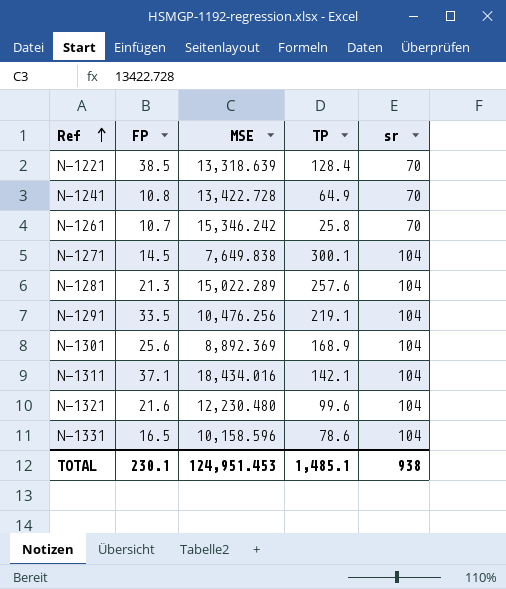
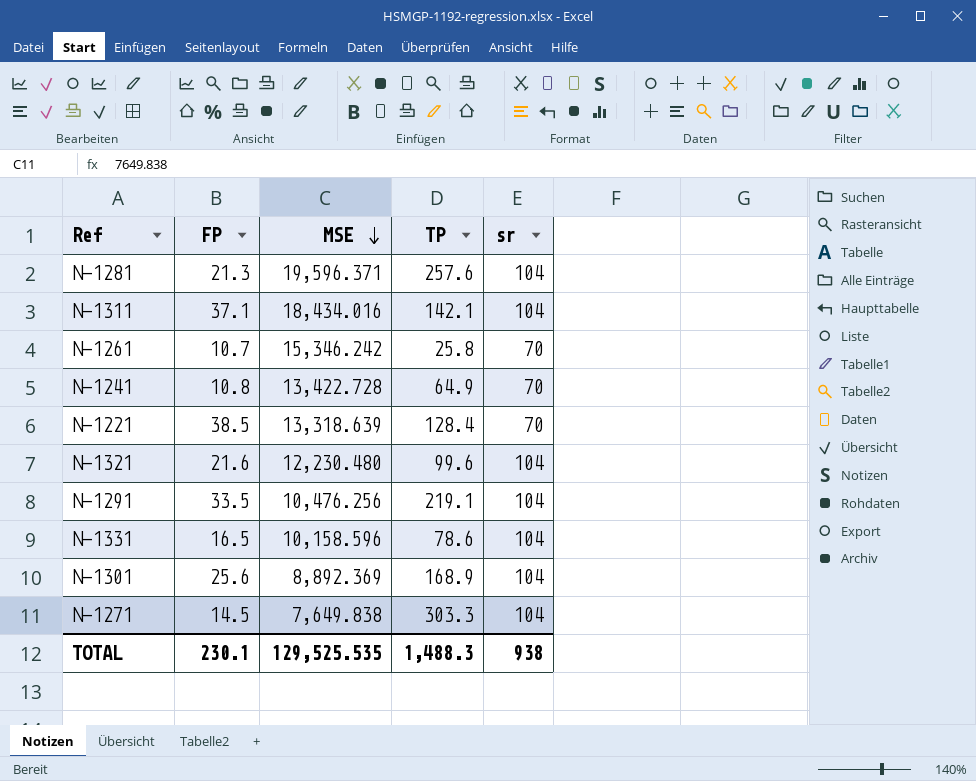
row order: Ref ascending -> MSE descending
N-1281 | MSE: 15,022.289 -> 19,596.371
N-1271 | TP: 300.1 -> 303.3
TOTAL | MSE: 124,951.453 -> 129,525.535
TOTAL | TP: 1,485.1 -> 1,488.3

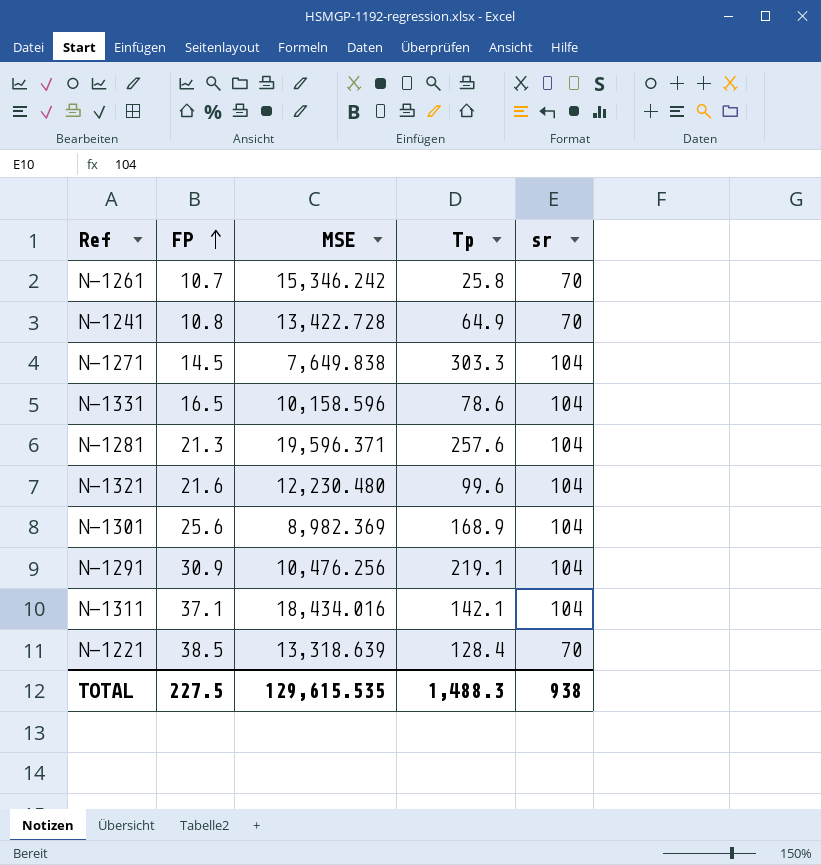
row order: MSE descending -> FP ascending
column name: TP -> Tp
N-1301 | MSE: 8,892.369 -> 8,982.369
N-1291 | FP: 33.5 -> 30.9
TOTAL | FP: 230.1 -> 227.5
TOTAL | MSE: 129,525.535 -> 129,615.535

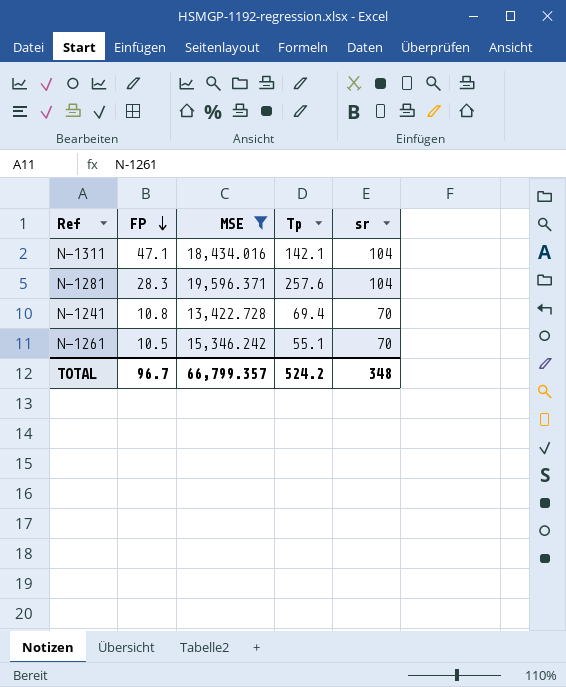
filter: none -> MSE >= 13,422.728
row order: FP ascending -> FP descending
N-1311 | FP: 37.1 -> 47.1
N-1281 | FP: 21.3 -> 28.3
N-1241 | Tp: 64.9 -> 69.4
N-1261 | FP: 10.7 -> 10.5
N-1261 | Tp: 25.8 -> 55.1
TOTAL | FP: 227.5 -> 96.7
TOTAL | MSE: 129,615.535 -> 66,799.357
TOTAL | Tp: 1,488.3 -> 524.2
TOTAL | sr: 938 -> 348

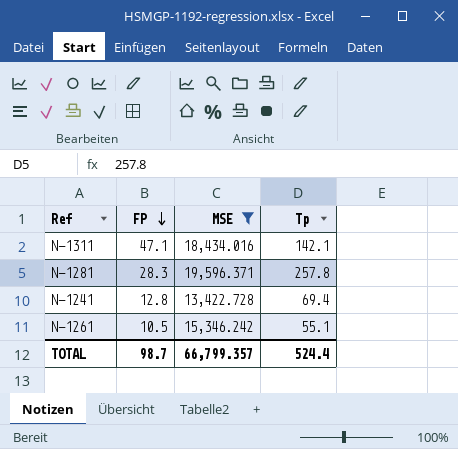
column sr | position: 5 -> none
N-1281 | Tp: 257.6 -> 257.8
N-1241 | FP: 10.8 -> 12.8
TOTAL | FP: 96.7 -> 98.7
TOTAL | Tp: 524.2 -> 524.4

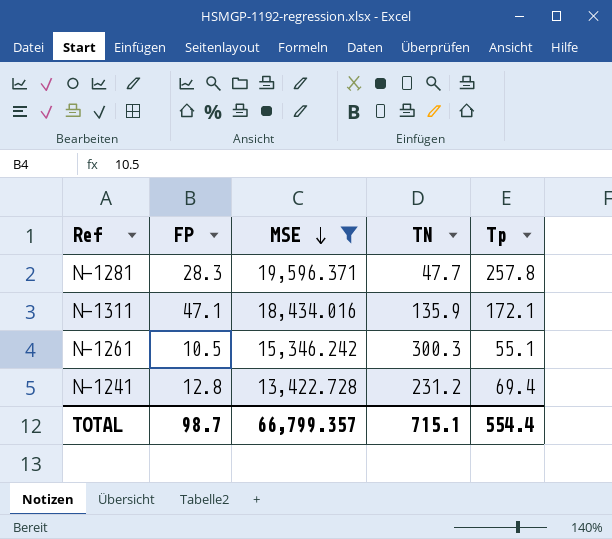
row order: FP descending -> MSE descending
column TN | position: none -> 4
N-1311 | Tp: 142.1 -> 172.1
TOTAL | Tp: 524.4 -> 554.4

